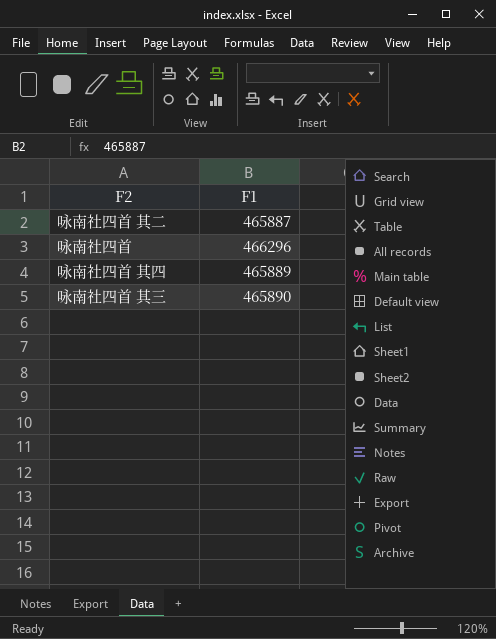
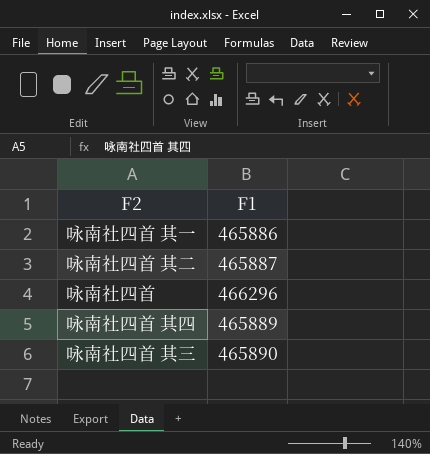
row 咏南社四首 其一: none -> 465886

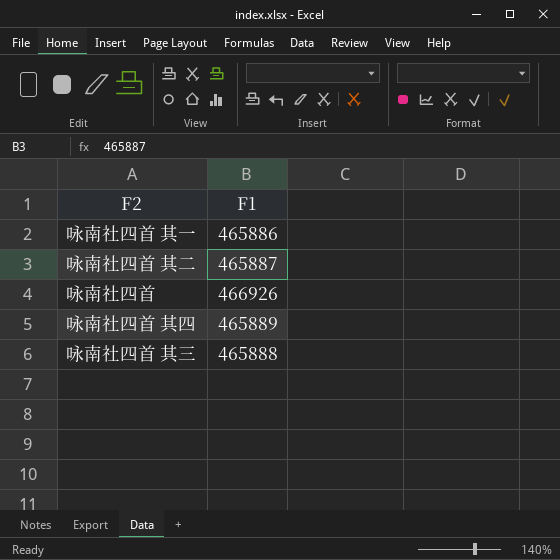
咏南社四首 | F1: 466296 -> 466926
咏南社四首 其三 | F1: 465890 -> 465888

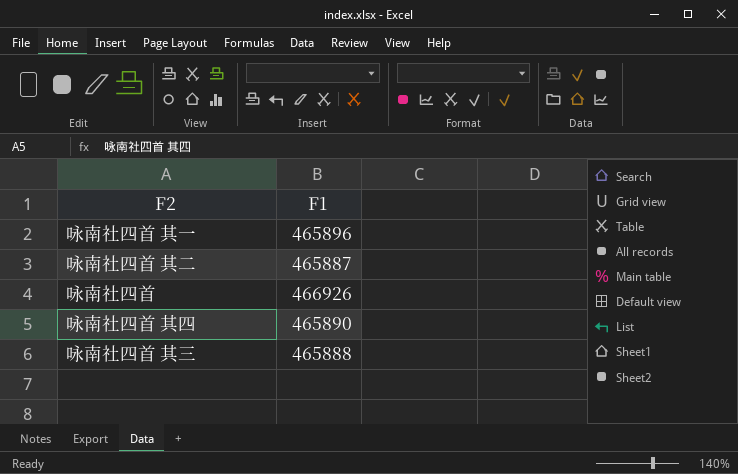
咏南社四首 其一 | F1: 465886 -> 465896
咏南社四首 其四 | F1: 465889 -> 465890

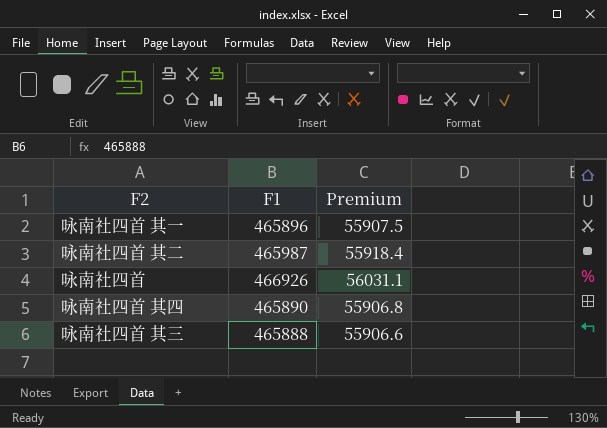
column Premium | formula: none -> [F1] * 0.12
咏南社四首 其二 | F1: 465887 -> 465987

